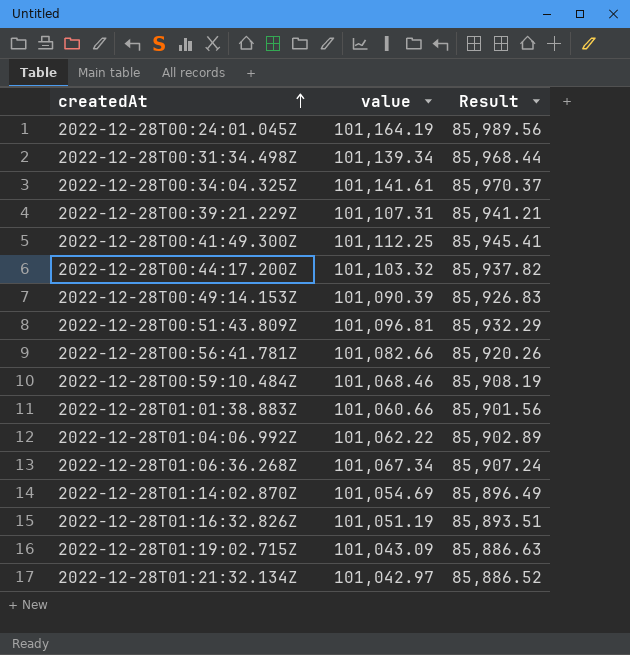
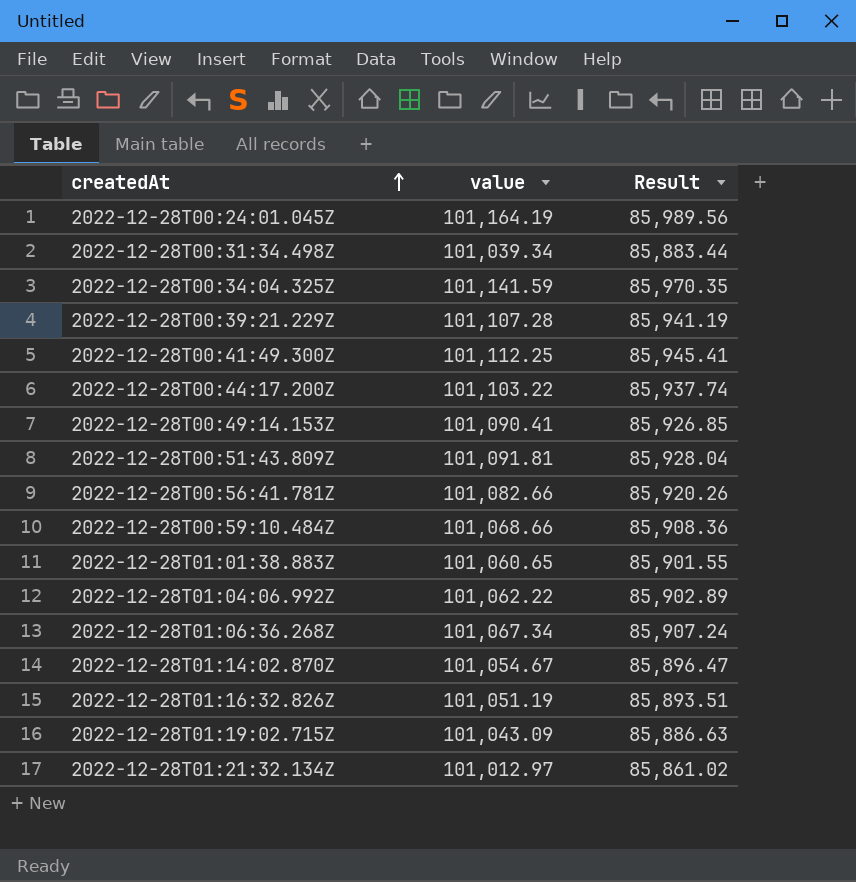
2022-12-28T00:31:34.498Z | value: 101,139.34 -> 101,039.34
2022-12-28T00:31:34.498Z | Result: 85,968.44 -> 85,883.44
2022-12-28T00:34:04.325Z | value: 101,141.61 -> 101,141.59
2022-12-28T00:34:04.325Z | Result: 85,970.37 -> 85,970.35
2022-12-28T00:39:21.229Z | value: 101,107.31 -> 101,107.28
2022-12-28T00:39:21.229Z | Result: 85,941.21 -> 85,941.19
2022-12-28T00:44:17.200Z | value: 101,103.32 -> 101,103.22
2022-12-28T00:44:17.200Z | Result: 85,937.82 -> 85,937.74
2022-12-28T00:49:14.153Z | value: 101,090.39 -> 101,090.41
2022-12-28T00:49:14.153Z | Result: 85,926.83 -> 85,926.85
2022-12-28T00:51:43.809Z | value: 101,096.81 -> 101,091.81
2022-12-28T00:51:43.809Z | Result: 85,932.29 -> 85,928.04
2022-12-28T00:59:10.484Z | value: 101,068.46 -> 101,068.66
2022-12-28T00:59:10.484Z | Result: 85,908.19 -> 85,908.36
2022-12-28T01:01:38.883Z | value: 101,060.66 -> 101,060.65
2022-12-28T01:01:38.883Z | Result: 85,901.56 -> 85,901.55
2022-12-28T01:14:02.870Z | value: 101,054.69 -> 101,054.67
2022-12-28T01:14:02.870Z | Result: 85,896.49 -> 85,896.47
2022-12-28T01:21:32.134Z | value: 101,042.97 -> 101,012.97
2022-12-28T01:21:32.134Z | Result: 85,886.52 -> 85,861.02

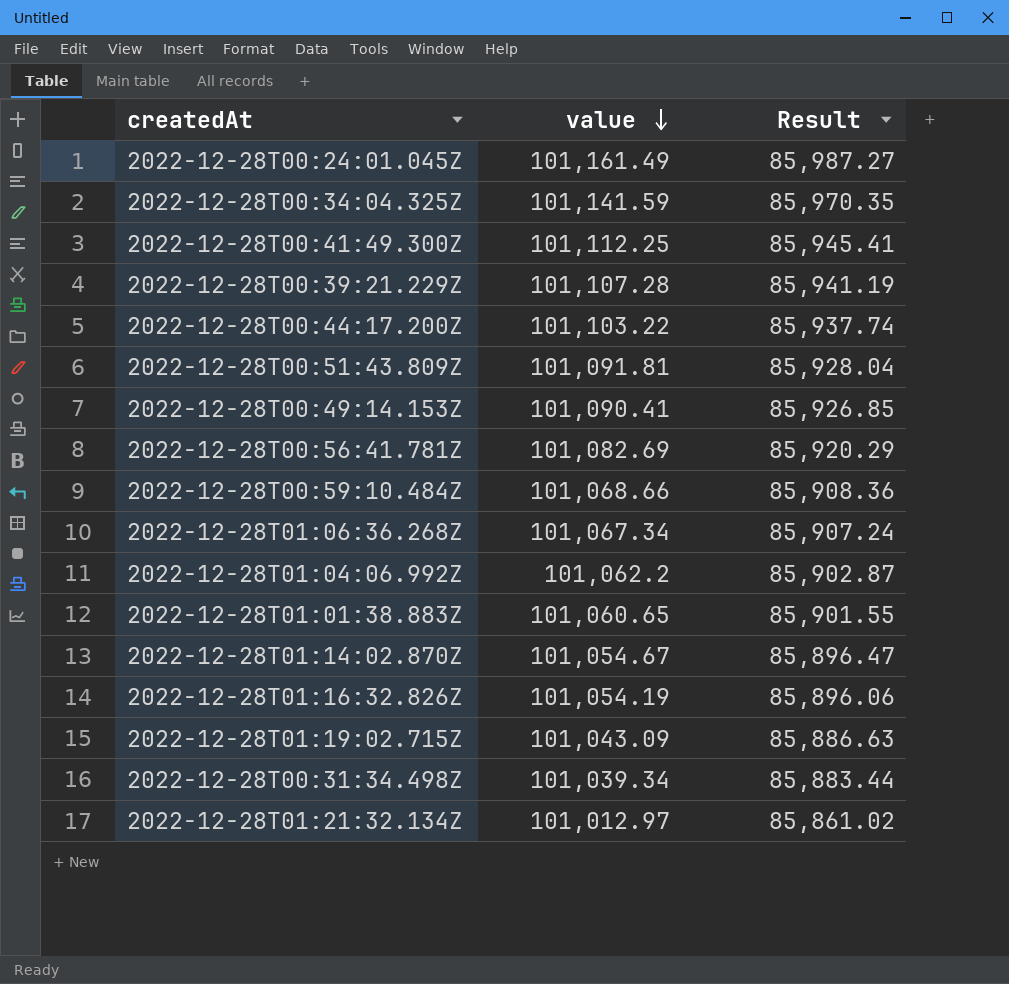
row order: createdAt ascending -> value descending
2022-12-28T00:24:01.045Z | value: 101,164.19 -> 101,161.49
2022-12-28T00:24:01.045Z | Result: 85,989.56 -> 85,987.27
2022-12-28T00:56:41.781Z | value: 101,082.66 -> 101,082.69
2022-12-28T00:56:41.781Z | Result: 85,920.26 -> 85,920.29
2022-12-28T01:04:06.992Z | value: 101,062.22 -> 101,062.2
2022-12-28T01:04:06.992Z | Result: 85,902.89 -> 85,902.87
2022-12-28T01:16:32.826Z | value: 101,051.19 -> 101,054.19
2022-12-28T01:16:32.826Z | Result: 85,893.51 -> 85,896.06

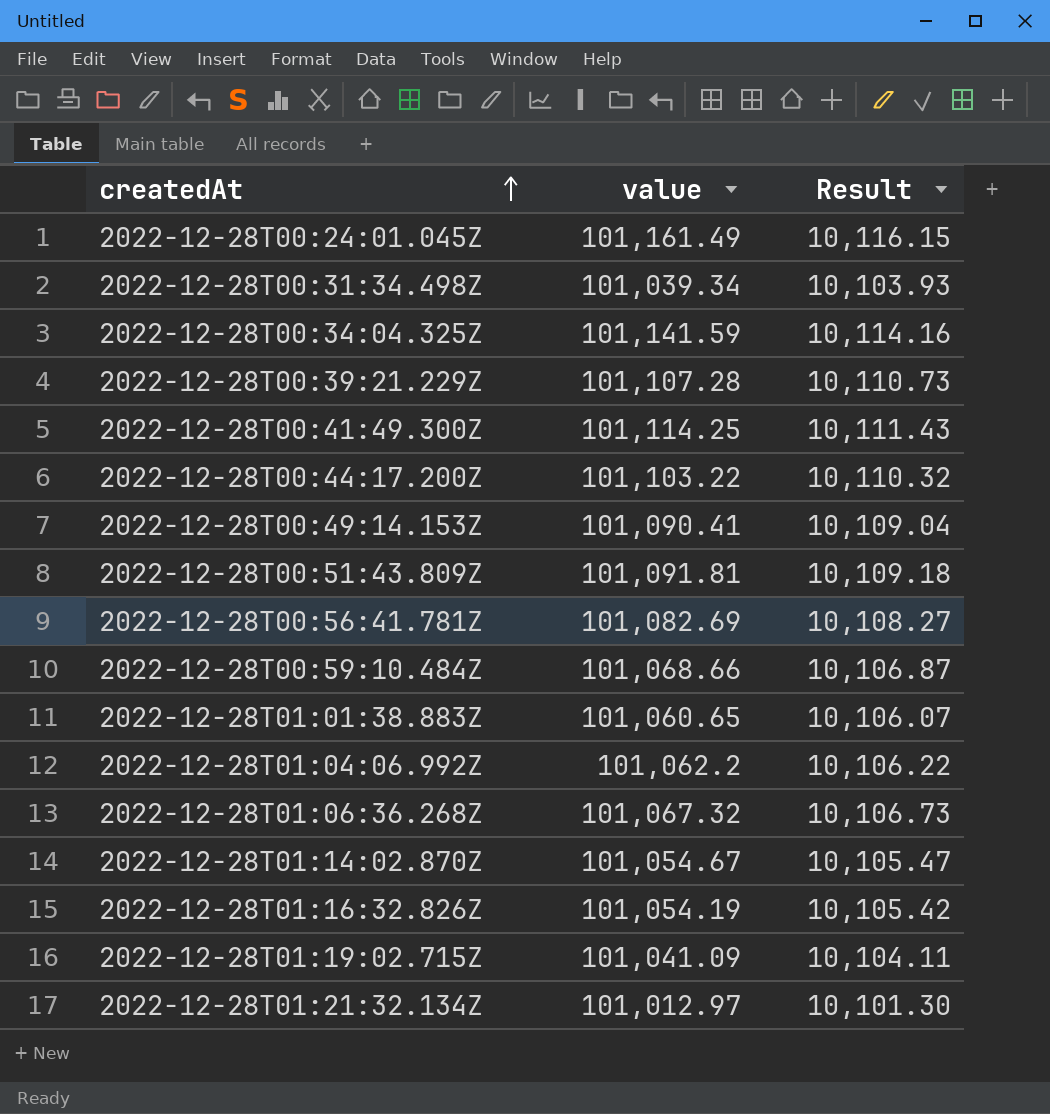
row order: value descending -> createdAt ascending
column Result | formula: [value] * 0.85 -> [value] * 0.1
2022-12-28T00:41:49.300Z | value: 101,112.25 -> 101,114.25
2022-12-28T01:06:36.268Z | value: 101,067.34 -> 101,067.32
2022-12-28T01:19:02.715Z | value: 101,043.09 -> 101,041.09

